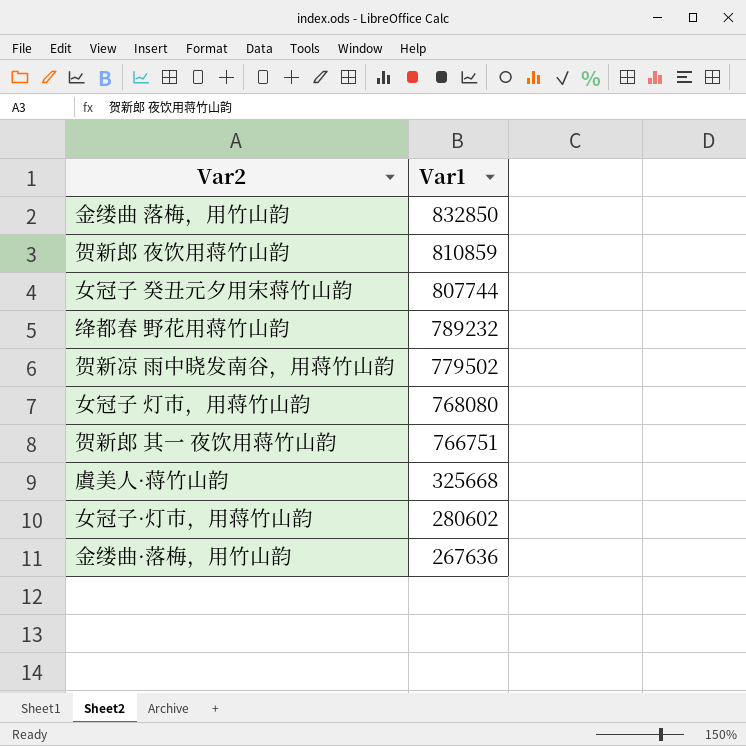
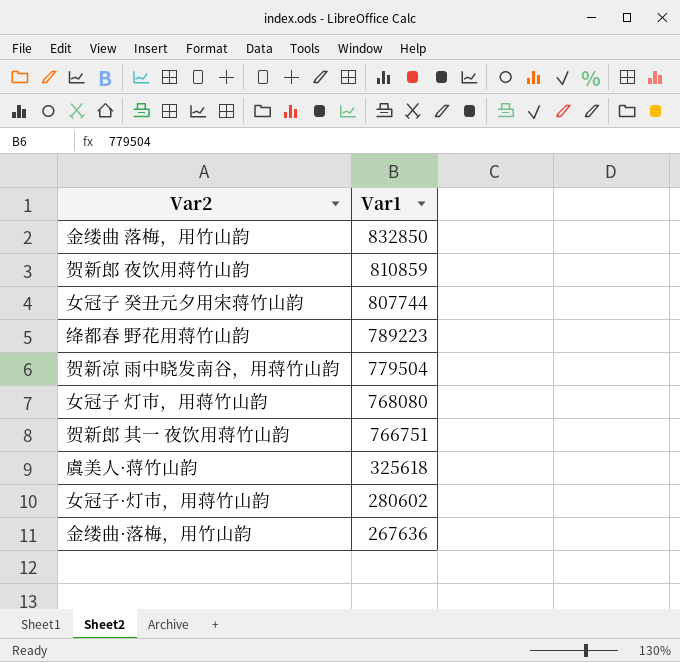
绛都春 野花用蒋竹山韵 | Var1: 789232 -> 789223
贺新凉 雨中晓发南谷，用蒋竹山韵 | Var1: 779502 -> 779504
虞美人·蒋竹山韵 | Var1: 325668 -> 325618

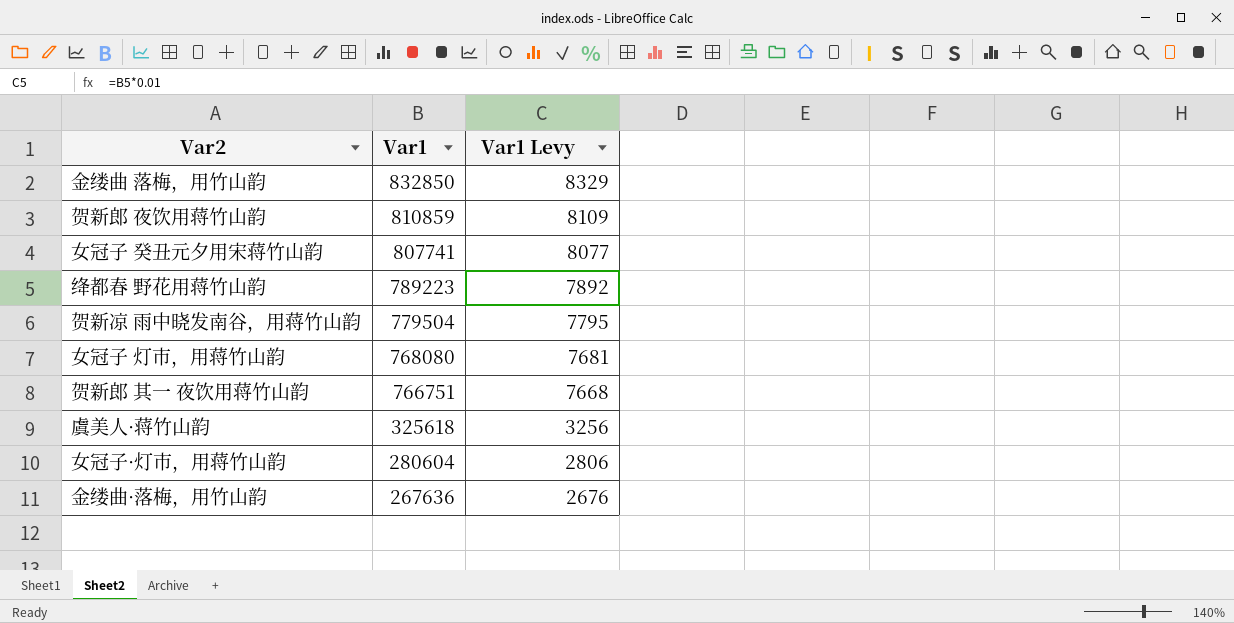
column Var1 Levy | formula: none -> [Var1] * 0.01
女冠子 癸丑元夕用宋蒋竹山韵 | Var1: 807744 -> 807741
女冠子·灯市，用蒋竹山韵 | Var1: 280602 -> 280604

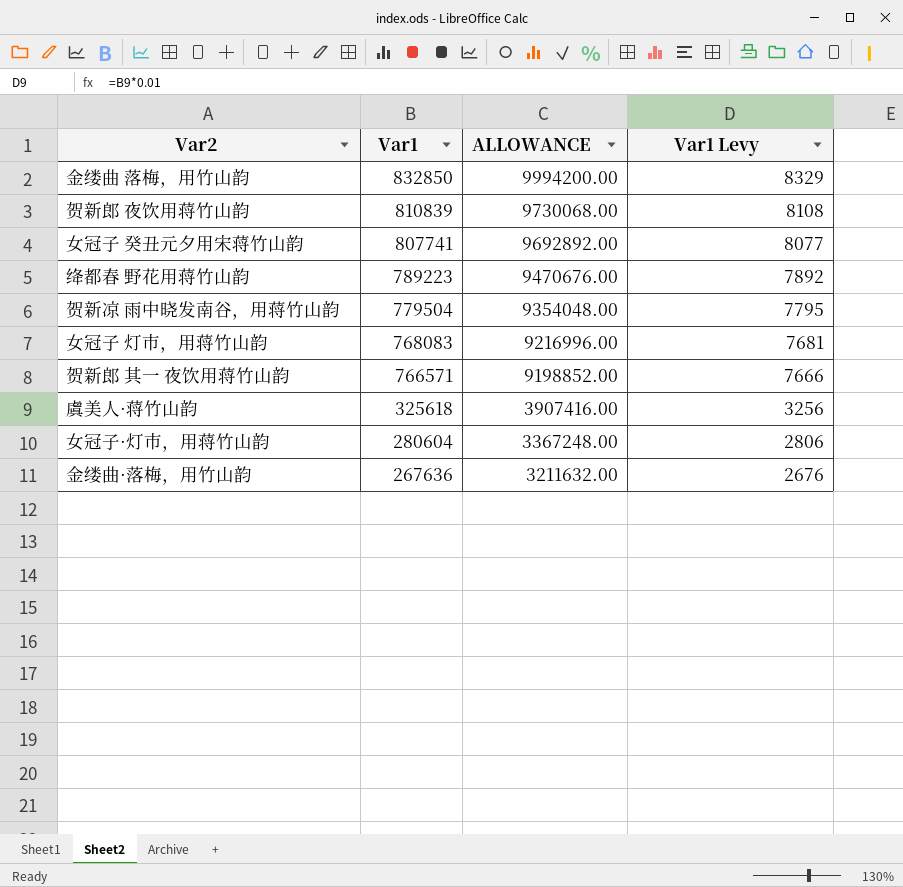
column ALLOWANCE | formula: none -> [Var1] * 12
贺新郎 夜饮用蒋竹山韵 | Var1: 810859 -> 810839
贺新郎 夜饮用蒋竹山韵 | Var1 Levy: 8109 -> 8108
女冠子 灯市，用蒋竹山韵 | Var1: 768080 -> 768083
贺新郎 其一 夜饮用蒋竹山韵 | Var1: 766751 -> 766571
贺新郎 其一 夜饮用蒋竹山韵 | Var1 Levy: 7668 -> 7666

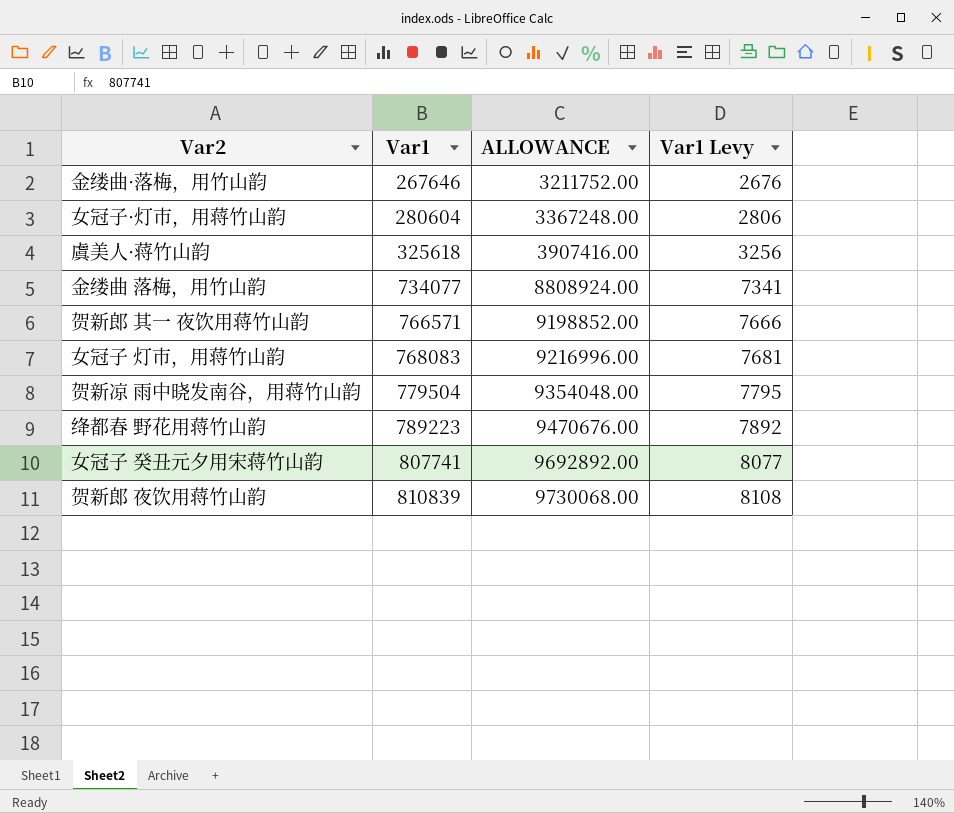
row order: Var1 descending -> Var1 ascending
金缕曲·落梅，用竹山韵 | Var1: 267636 -> 267646
金缕曲·落梅，用竹山韵 | ALLOWANCE: 3211632.00 -> 3211752.00
金缕曲 落梅，用竹山韵 | Var1: 832850 -> 734077
金缕曲 落梅，用竹山韵 | ALLOWANCE: 9994200.00 -> 8808924.00
金缕曲 落梅，用竹山韵 | Var1 Levy: 8329 -> 7341

